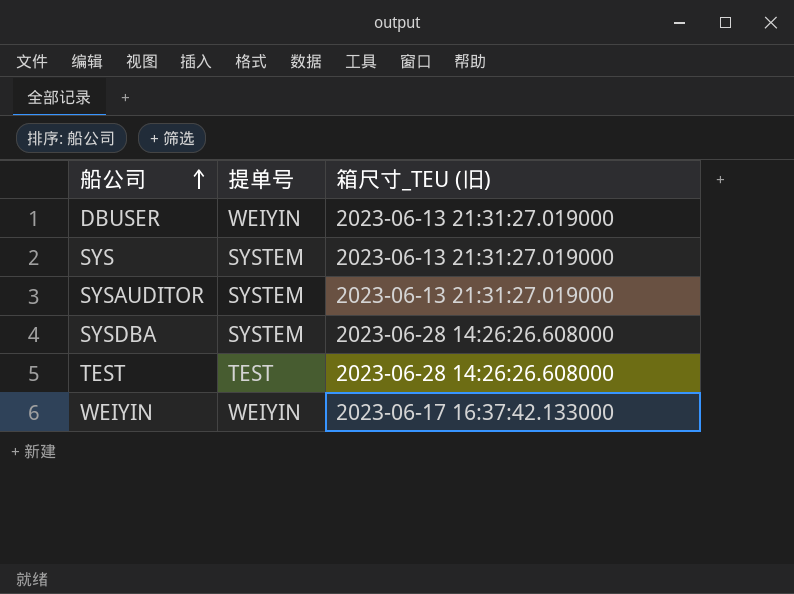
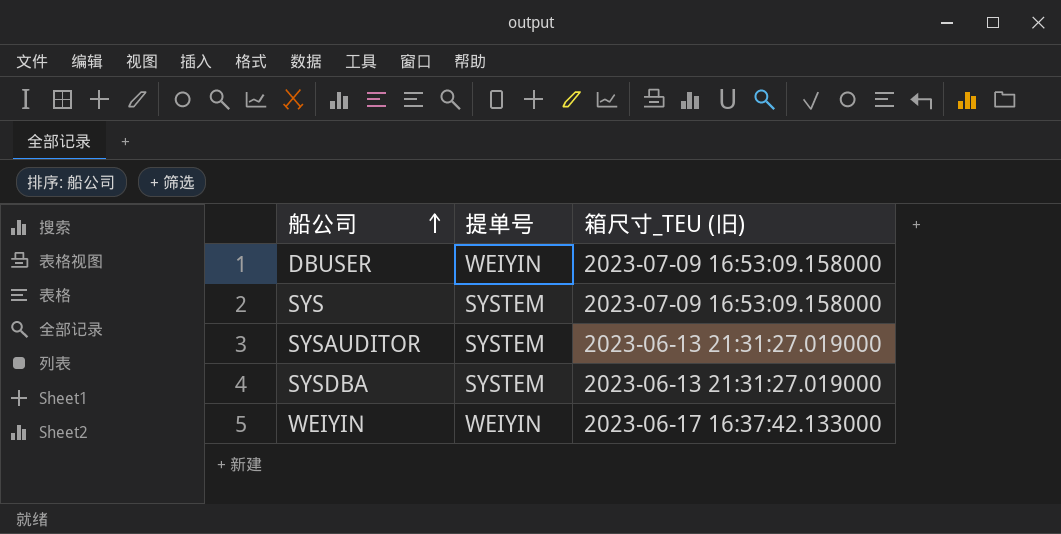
row TEST: TEST | 2023-06-28 14:26:26.608000 -> none
DBUSER | 箱尺寸_TEU (旧): 2023-06-13 21:31:27.019000 -> 2023-07-09 16:53:09.158000
SYS | 箱尺寸_TEU (旧): 2023-06-13 21:31:27.019000 -> 2023-07-09 16:53:09.158000
SYSDBA | 箱尺寸_TEU (旧): 2023-06-28 14:26:26.608000 -> 2023-06-13 21:31:27.019000

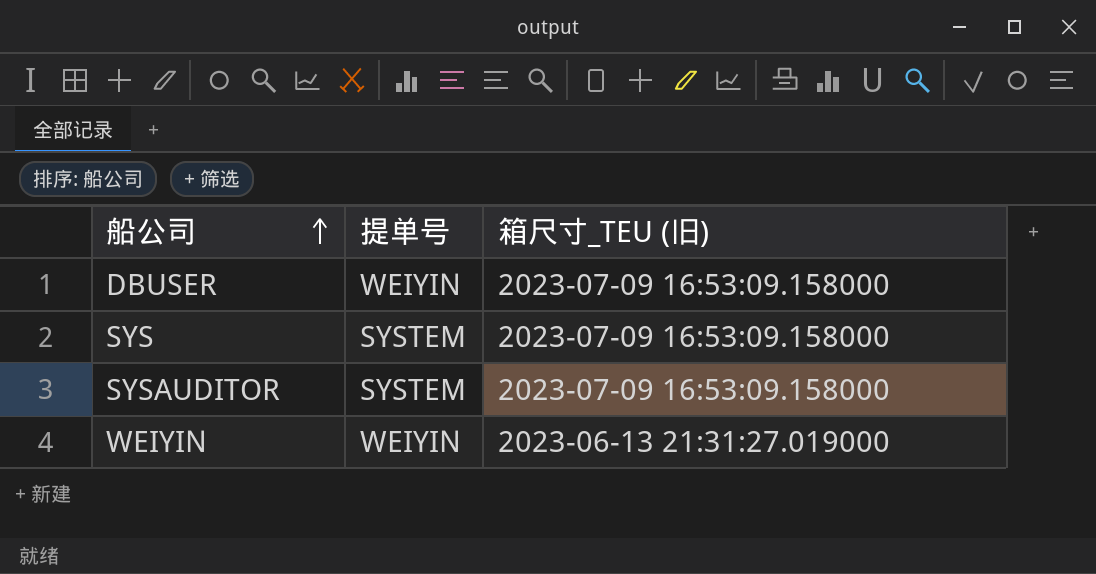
row SYSDBA: SYSTEM | 2023-06-13 21:31:27.019000 -> none
SYSAUDITOR | 箱尺寸_TEU (旧): 2023-06-13 21:31:27.019000 -> 2023-07-09 16:53:09.158000
WEIYIN | 箱尺寸_TEU (旧): 2023-06-17 16:37:42.133000 -> 2023-06-13 21:31:27.019000

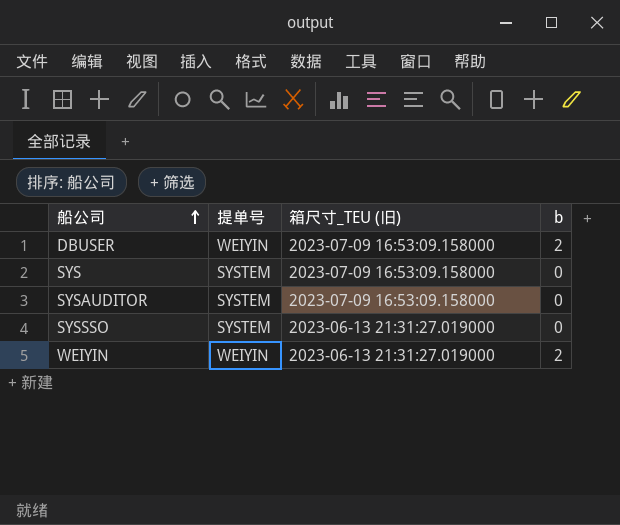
column b | position: none -> 4
row SYSSSO: none -> SYSTEM | 2023-06-13 21:31:27.019000 | 0

